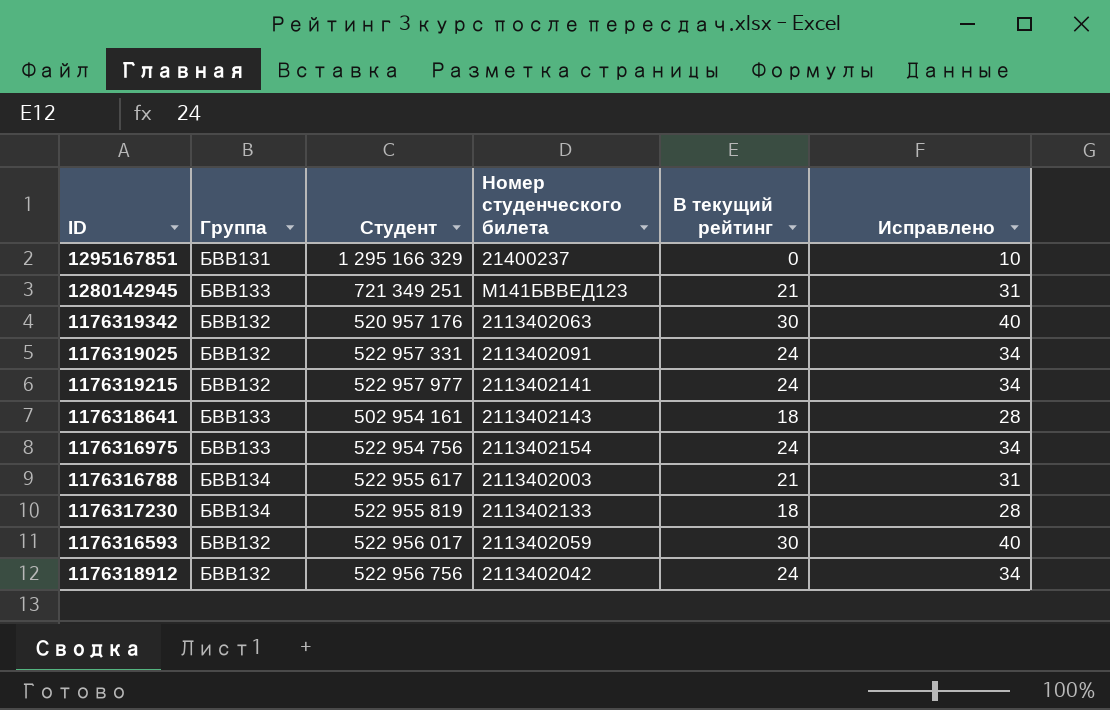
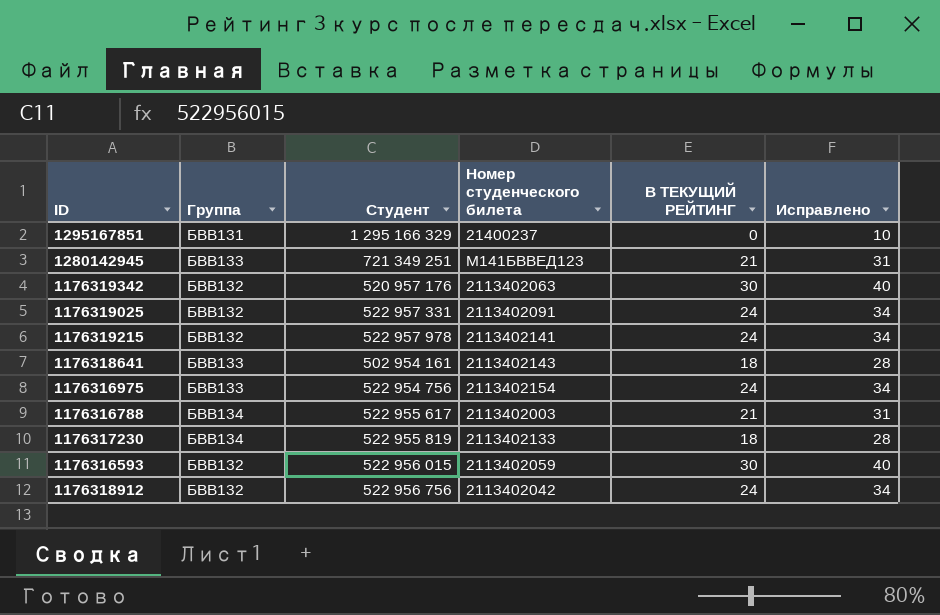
column name: В текущий рейтинг -> В ТЕКУЩИЙ РЕЙТИНГ
1176319215 | Студент: 522 957 977 -> 522 957 978
1176316593 | Студент: 522 956 017 -> 522 956 015

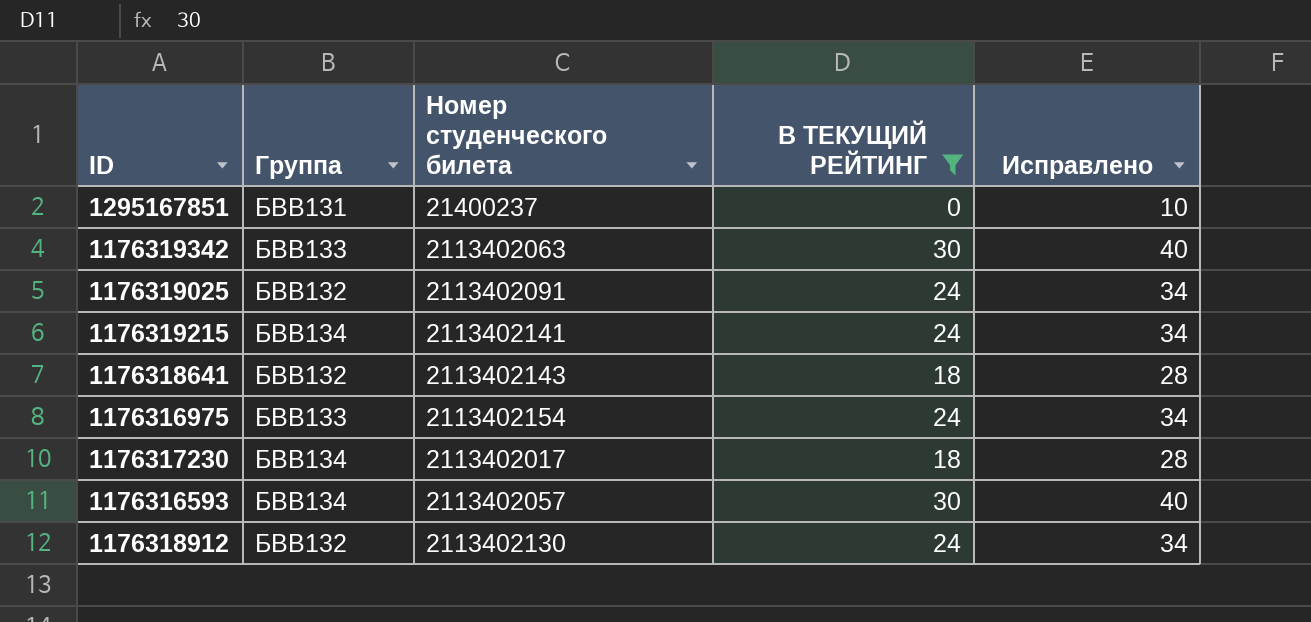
filter: none -> В ТЕКУЩИЙ РЕЙТИНГ != 21
column Студент | position: 3 -> none
1176319342 | Группа: БВВ132 -> БВВ133
1176319215 | Группа: БВВ132 -> БВВ134
1176318641 | Группа: БВВ133 -> БВВ132
1176317230 | Номер студенческого билета: 2113402133 -> 2113402017
1176316593 | Группа: БВВ132 -> БВВ134
1176316593 | Номер студенческого билета: 2113402059 -> 2113402057
1176318912 | Номер студенческого билета: 2113402042 -> 2113402130

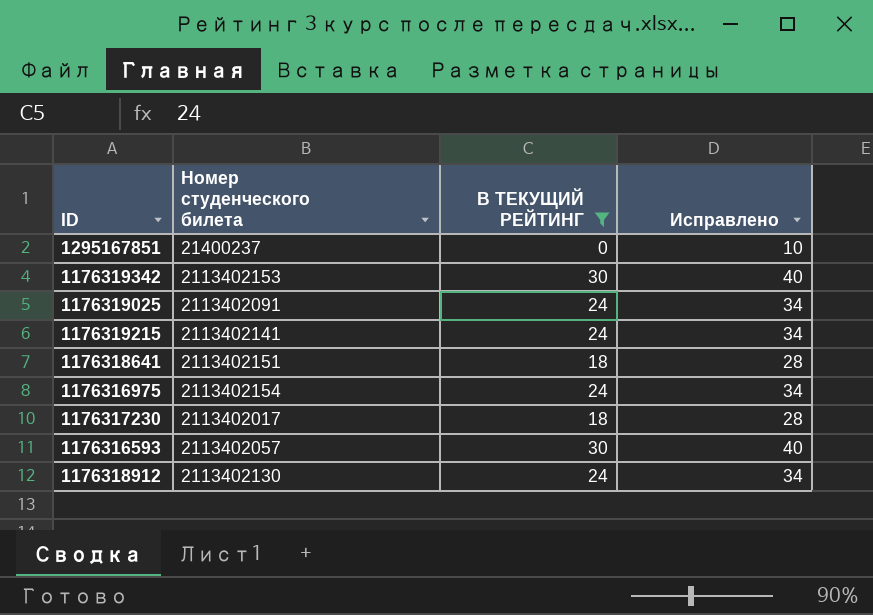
column Группа | position: 2 -> none
1176319342 | Номер студенческого билета: 2113402063 -> 2113402153
1176318641 | Номер студенческого билета: 2113402143 -> 2113402151

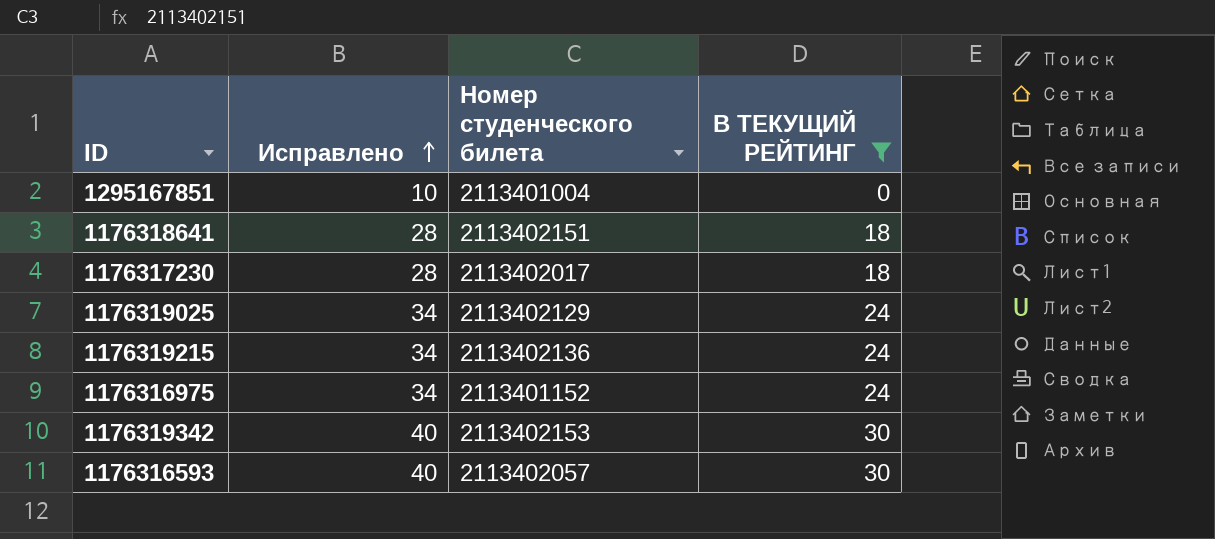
row order: none -> Исправлено ascending
column Исправлено | position: 4 -> 2
row 1176318912: 2113402130 | 24 | 34 -> none
1295167851 | Номер студенческого билета: 21400237 -> 2113401004
1176319025 | Номер студенческого билета: 2113402091 -> 2113402129
1176319215 | Номер студенческого билета: 2113402141 -> 2113402136
1176316975 | Номер студенческого билета: 2113402154 -> 2113401152

